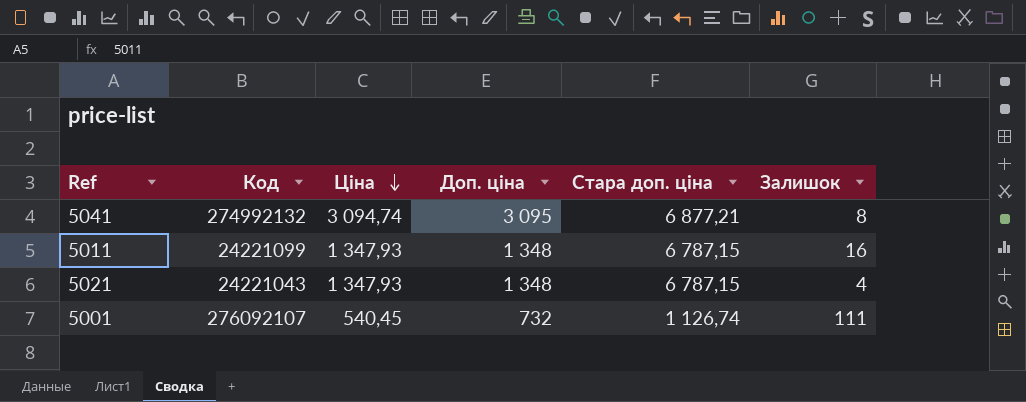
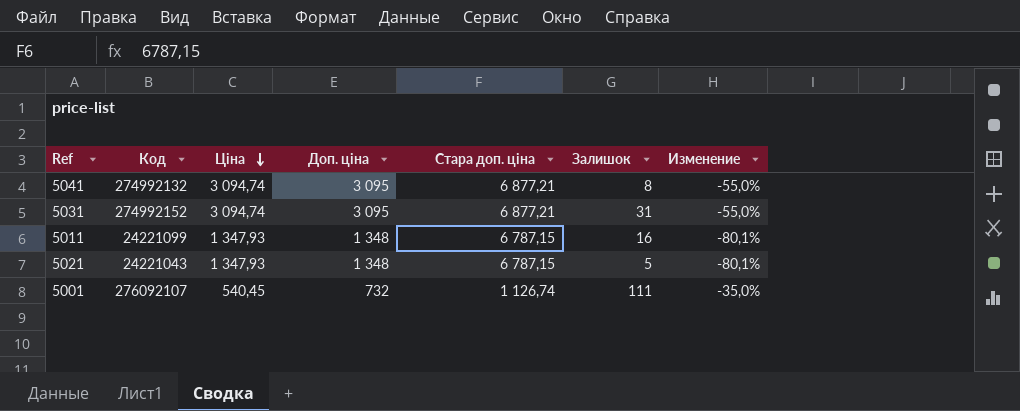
column Изменение | formula: none -> ([Доп. ціна] - [Стара доп. ціна]) / [Стара доп. ціна]
row 5031: none -> 274992152 | 3 094,74 | 3 095 | 6 877,21 | 31 | -55,0%
5021 | Залишок: 4 -> 5

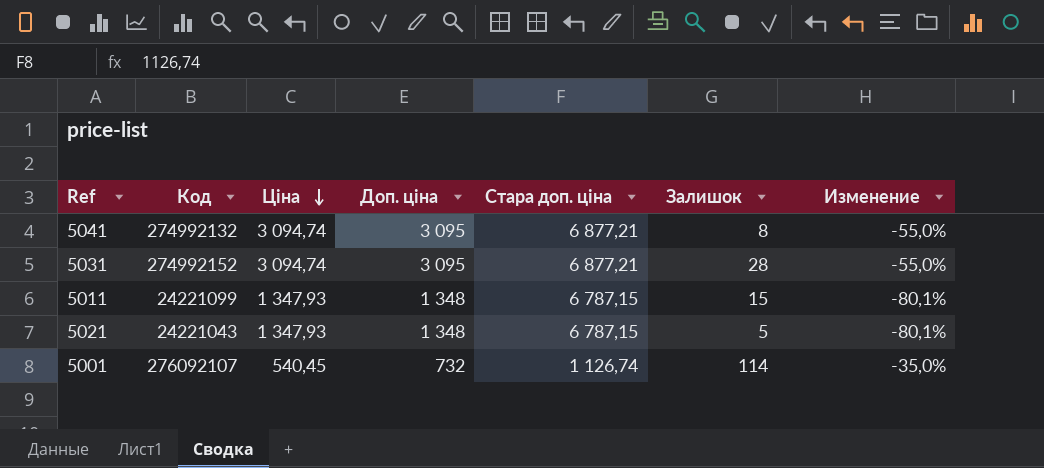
5031 | Залишок: 31 -> 28
5011 | Залишок: 16 -> 15
5001 | Залишок: 111 -> 114

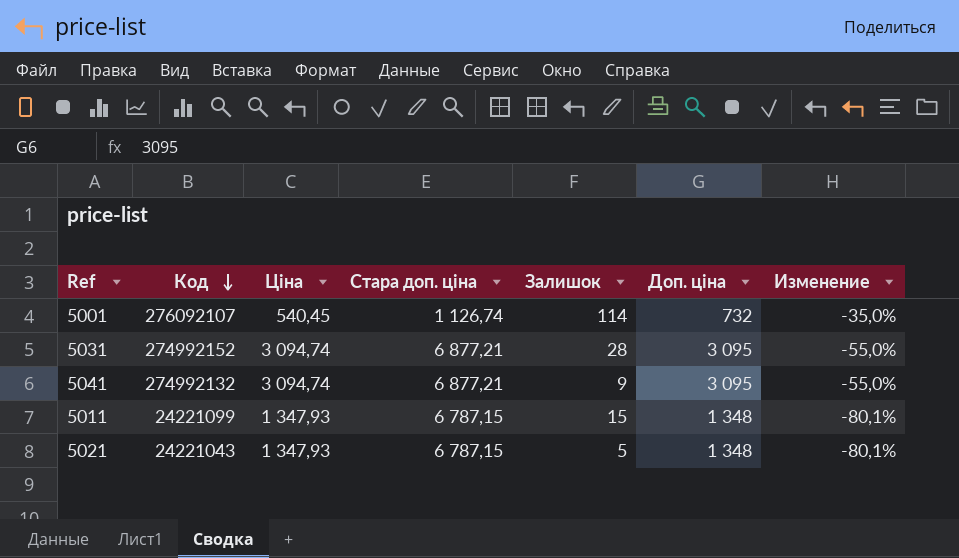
row order: Ціна descending -> Код descending
column Доп. ціна | position: 4 -> 6
5041 | Залишок: 8 -> 9

